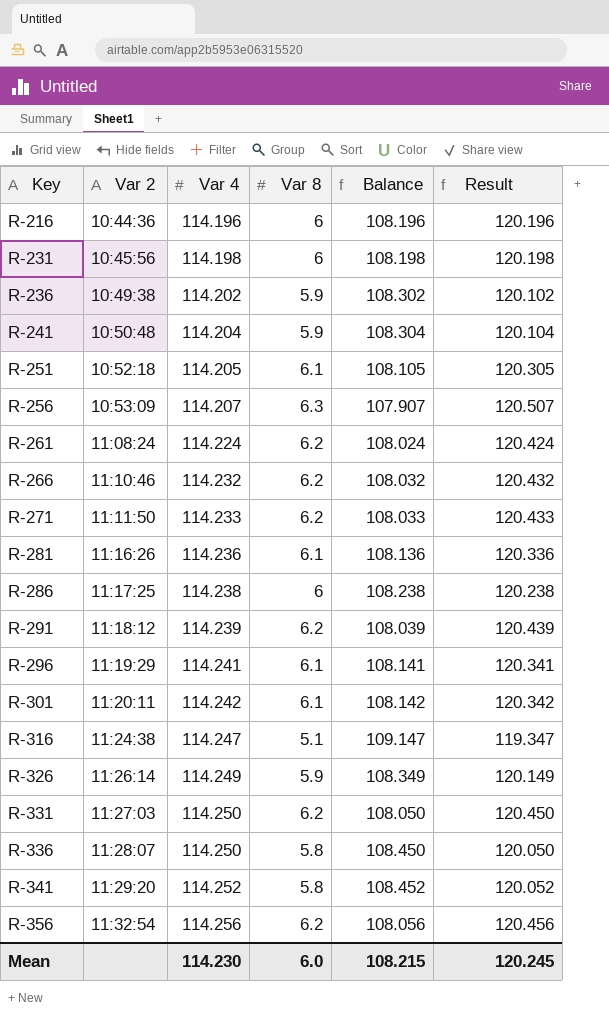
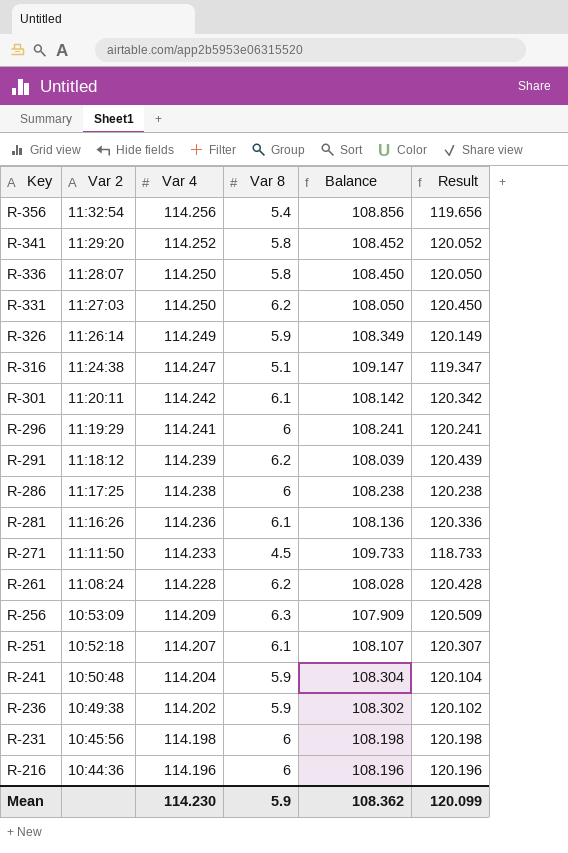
row order: Key ascending -> Key descending
row R-266: 11:10:46 | 114.232 | 6.2 | 108.032 | 120.432 -> none
R-356 | Var 8: 6.2 -> 5.4
R-356 | Balance: 108.056 -> 108.856
R-356 | Result: 120.456 -> 119.656
R-296 | Var 8: 6.1 -> 6
R-296 | Balance: 108.141 -> 108.241
R-296 | Result: 120.341 -> 120.241
R-271 | Var 8: 6.2 -> 4.5
R-271 | Balance: 108.033 -> 109.733
R-271 | Result: 120.433 -> 118.733
R-261 | Var 4: 114.224 -> 114.228
R-261 | Balance: 108.024 -> 108.028
R-261 | Result: 120.424 -> 120.428
R-256 | Var 4: 114.207 -> 114.209
R-256 | Balance: 107.907 -> 107.909
R-256 | Result: 120.507 -> 120.509
R-251 | Var 4: 114.205 -> 114.207
R-251 | Balance: 108.105 -> 108.107
R-251 | Result: 120.305 -> 120.307
Mean | Var 8: 6.0 -> 5.9
Mean | Balance: 108.215 -> 108.362
Mean | Result: 120.245 -> 120.099

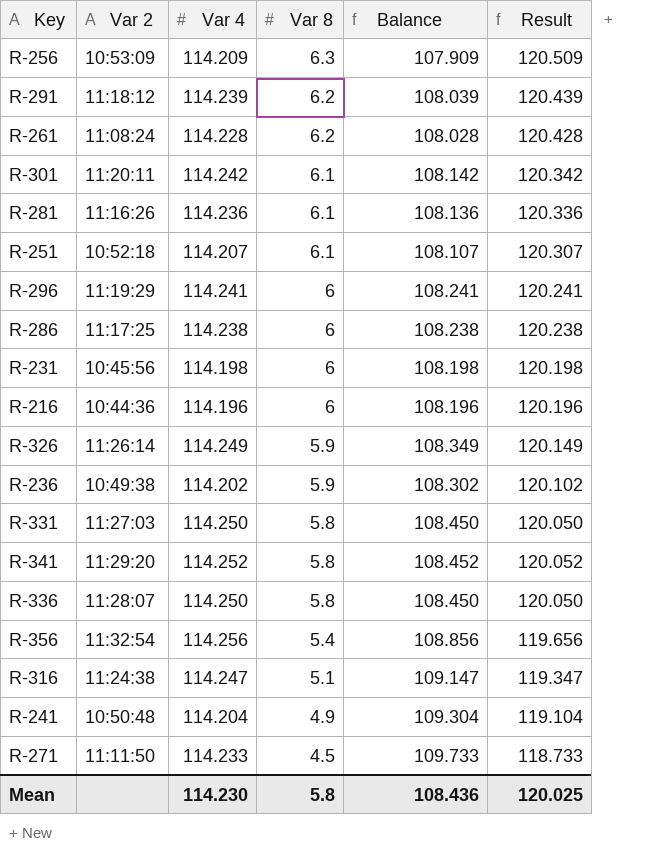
row order: Key descending -> Var 8 descending
R-331 | Var 8: 6.2 -> 5.8
R-331 | Balance: 108.050 -> 108.450
R-331 | Result: 120.450 -> 120.050
R-241 | Var 8: 5.9 -> 4.9
R-241 | Balance: 108.304 -> 109.304
R-241 | Result: 120.104 -> 119.104
Mean | Var 8: 5.9 -> 5.8
Mean | Balance: 108.362 -> 108.436
Mean | Result: 120.099 -> 120.025

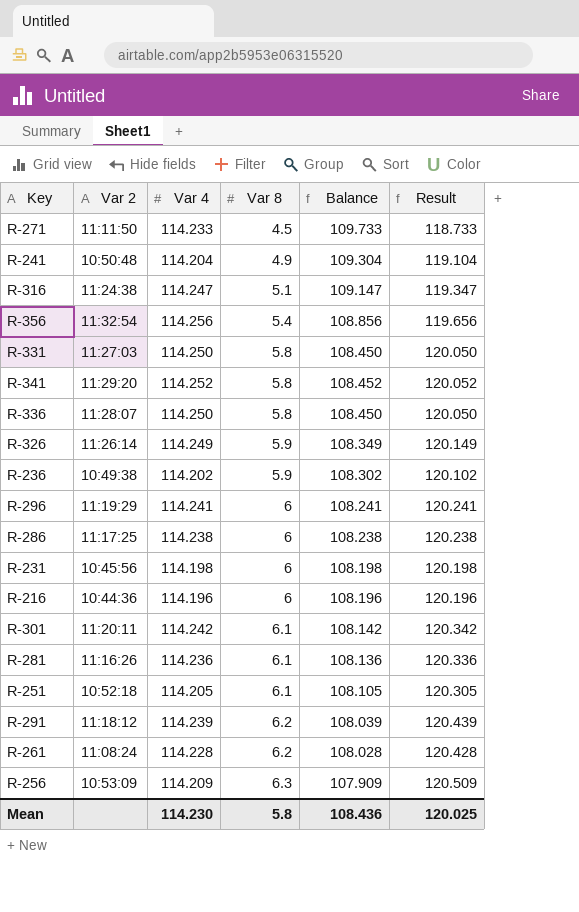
row order: Var 8 descending -> Var 8 ascending
R-251 | Var 4: 114.207 -> 114.205
R-251 | Balance: 108.107 -> 108.105
R-251 | Result: 120.307 -> 120.305

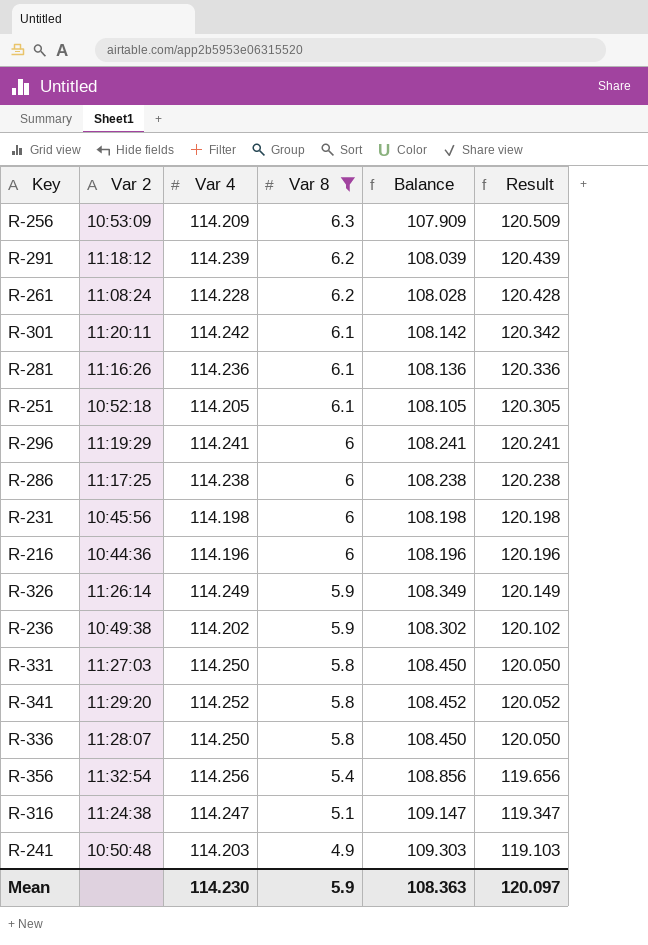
filter: none -> Var 8 != 4.5
row order: Var 8 ascending -> Var 8 descending
R-241 | Var 4: 114.204 -> 114.203
R-241 | Balance: 109.304 -> 109.303
R-241 | Result: 119.104 -> 119.103
Mean | Var 8: 5.8 -> 5.9
Mean | Balance: 108.436 -> 108.363
Mean | Result: 120.025 -> 120.097

